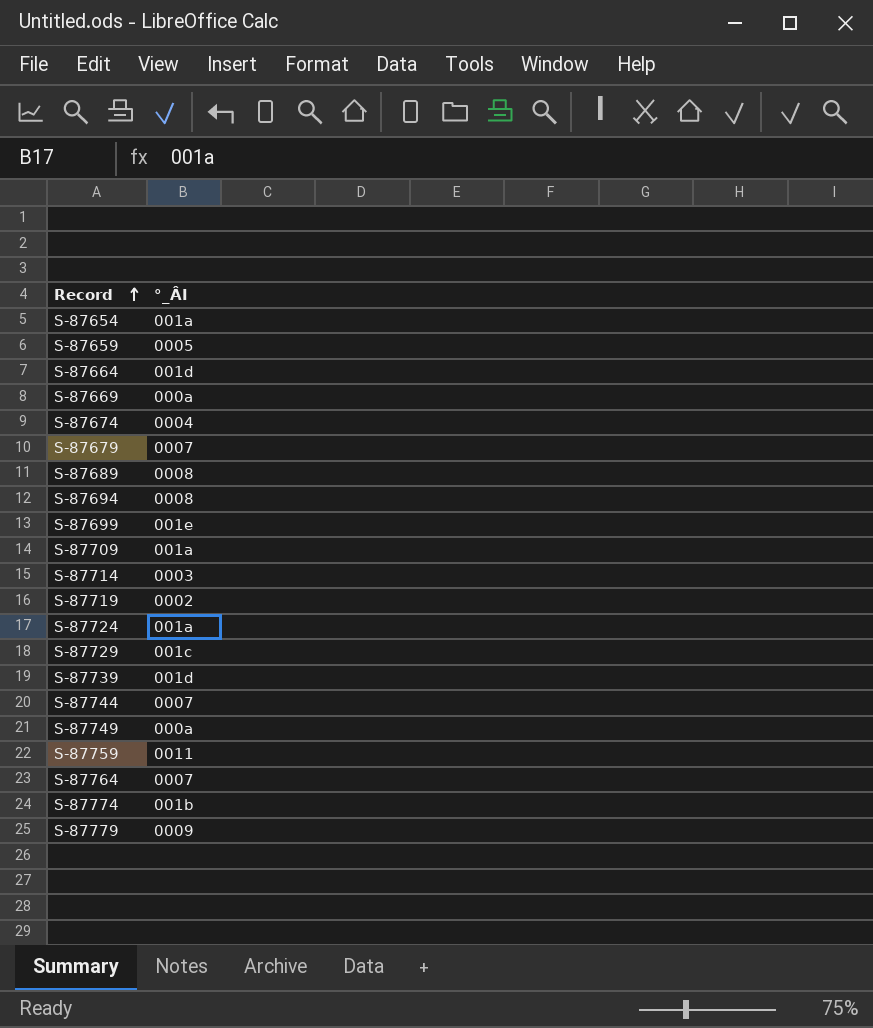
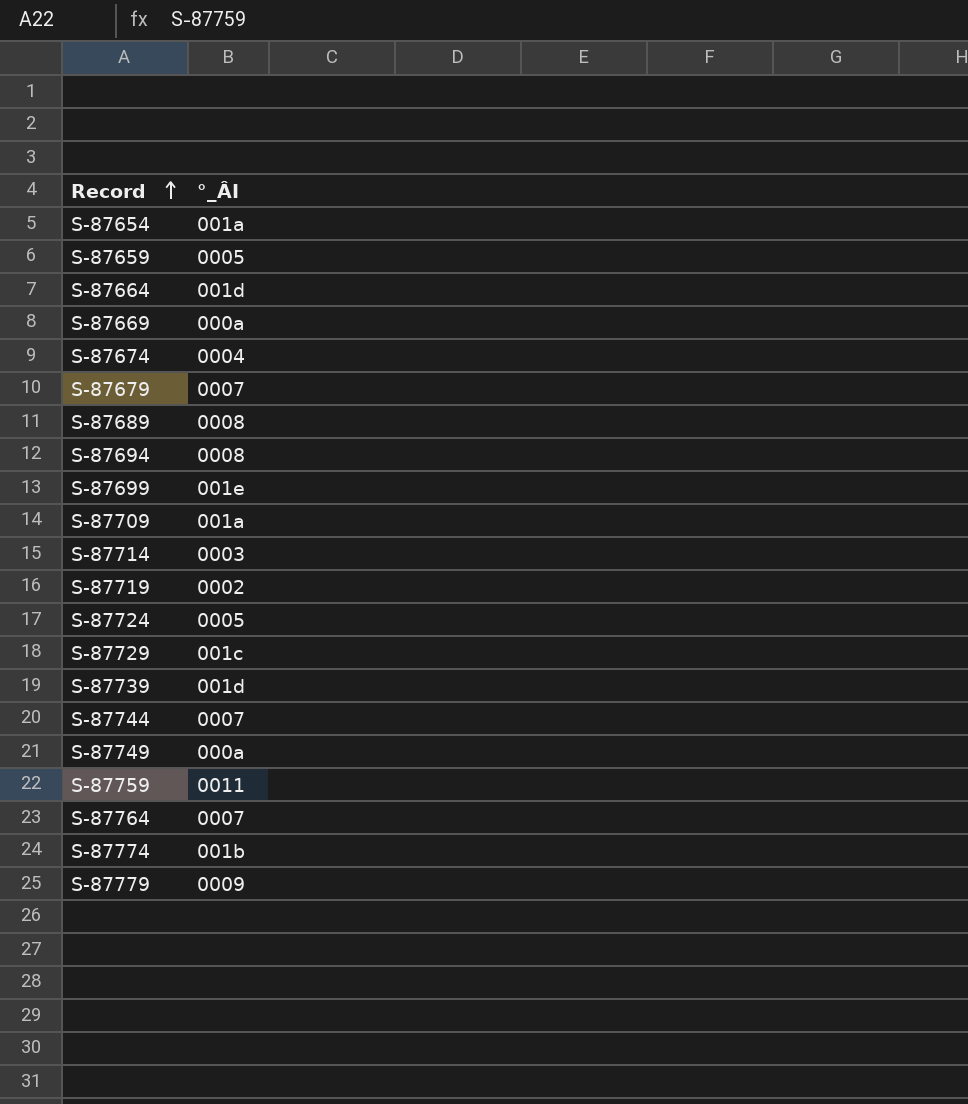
S-87724 | °_ÂI: 001a -> 0005

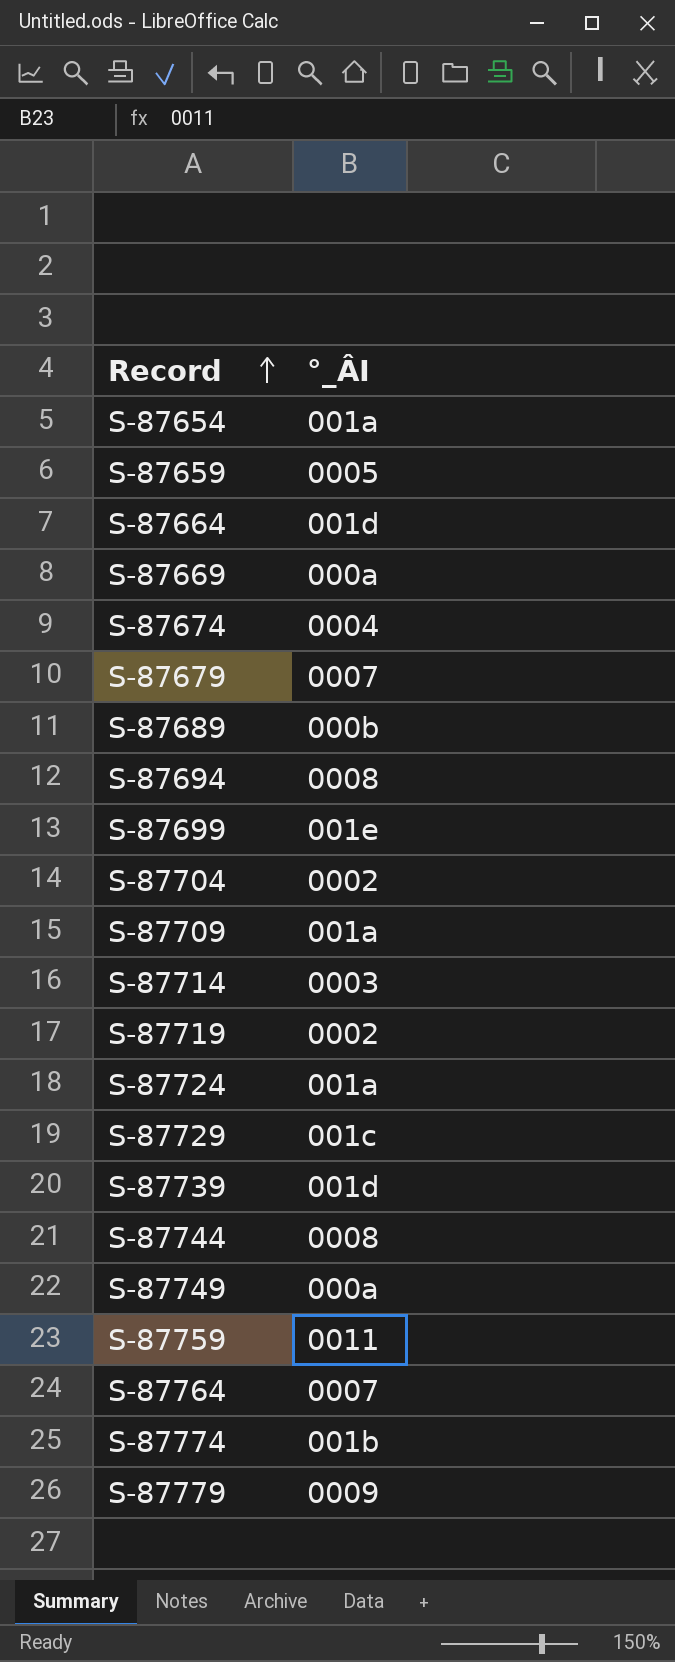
S-87689 | °_ÂI: 0008 -> 000b
row S-87704: none -> 0002
S-87724 | °_ÂI: 0005 -> 001a
S-87744 | °_ÂI: 0007 -> 0008

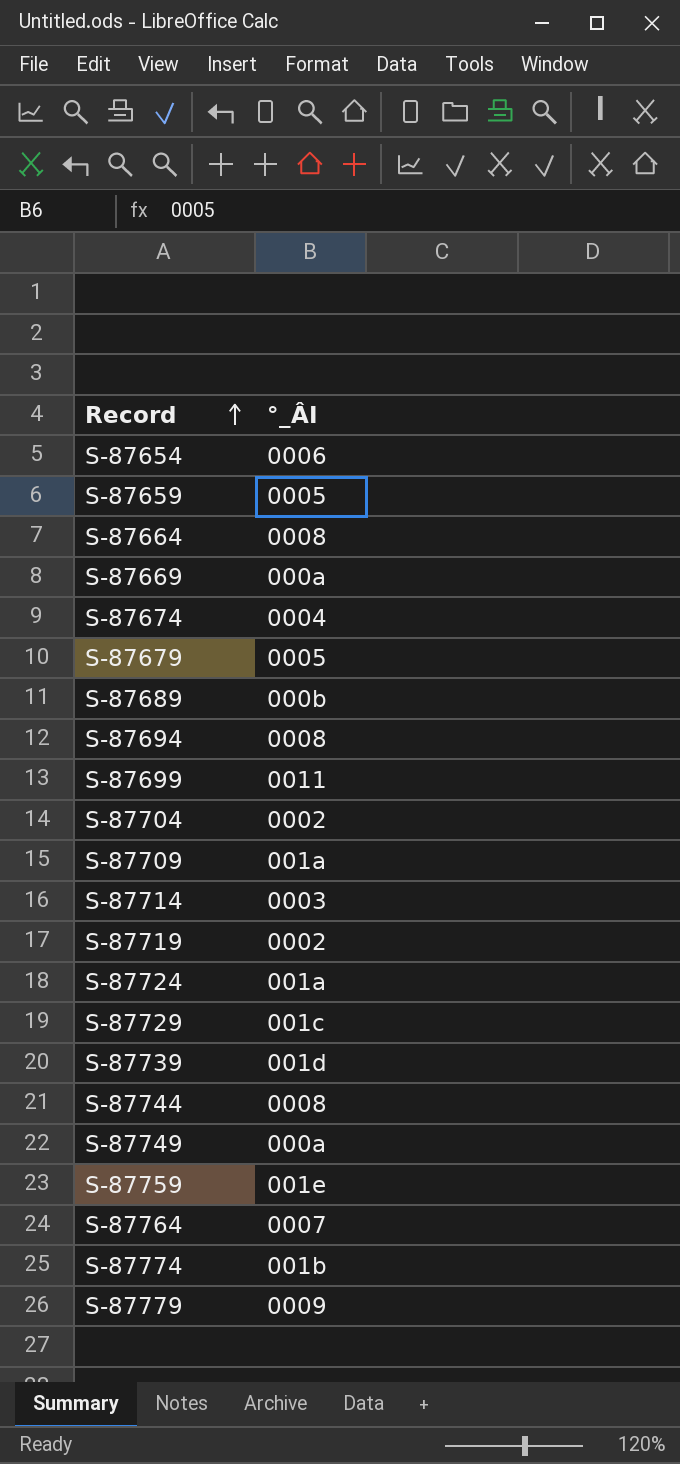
S-87654 | °_ÂI: 001a -> 0006
S-87664 | °_ÂI: 001d -> 0008
S-87679 | °_ÂI: 0007 -> 0005
S-87699 | °_ÂI: 001e -> 0011
S-87759 | °_ÂI: 0011 -> 001e

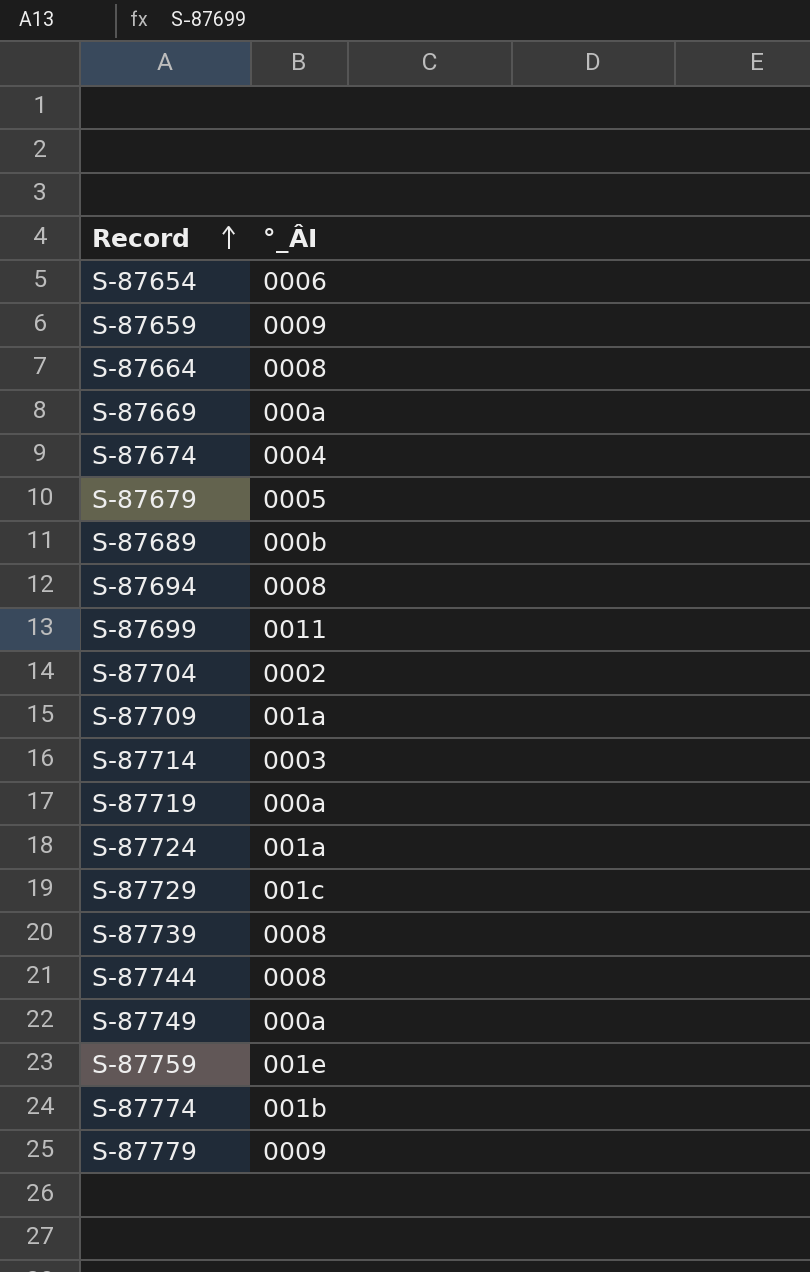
row S-87764: 0007 -> none
S-87659 | °_ÂI: 0005 -> 0009
S-87719 | °_ÂI: 0002 -> 000a
S-87739 | °_ÂI: 001d -> 0008

